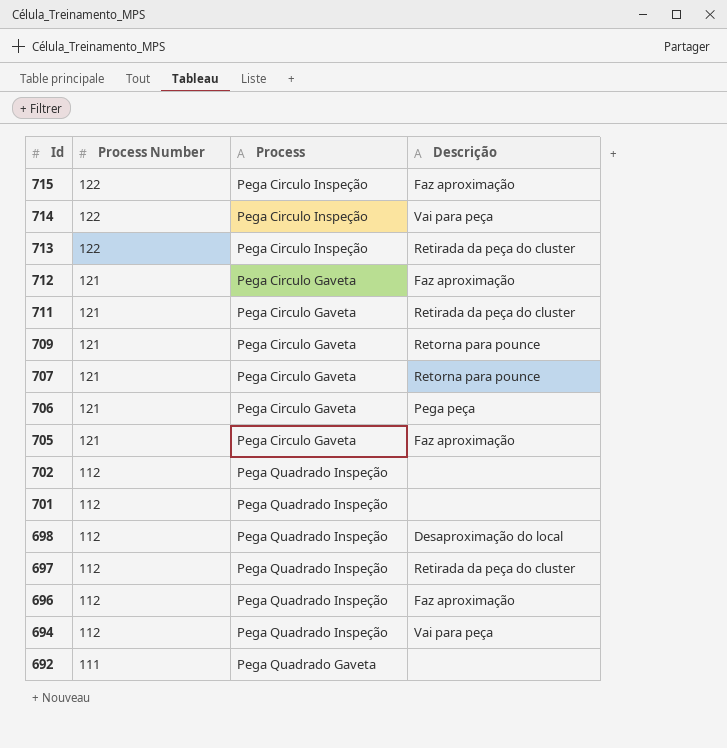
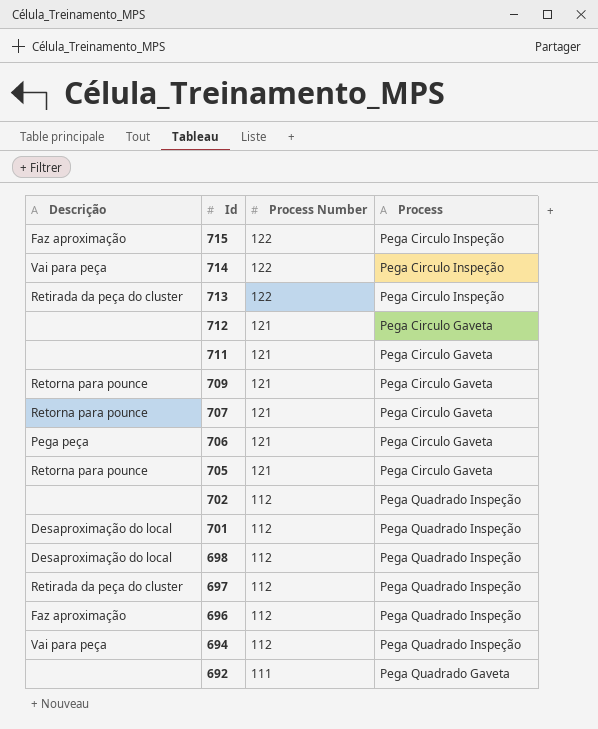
column Descrição | position: 4 -> 1
712 | Descrição: Faz aproximação -> none
711 | Descrição: Retirada da peça do cluster -> none
705 | Descrição: Faz aproximação -> Retorna para pounce
701 | Descrição: none -> Desaproximação do local

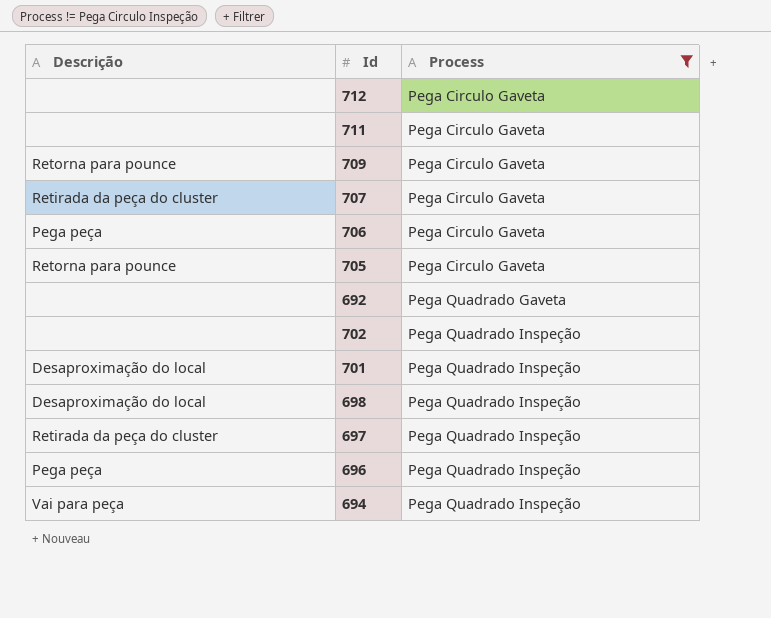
filter: none -> Process != Pega Circulo Inspeção
row order: Id descending -> Process ascending
column Process Number | position: 3 -> none
707 | Descrição: Retorna para pounce -> Retirada da peça do cluster
696 | Descrição: Faz aproximação -> Pega peça

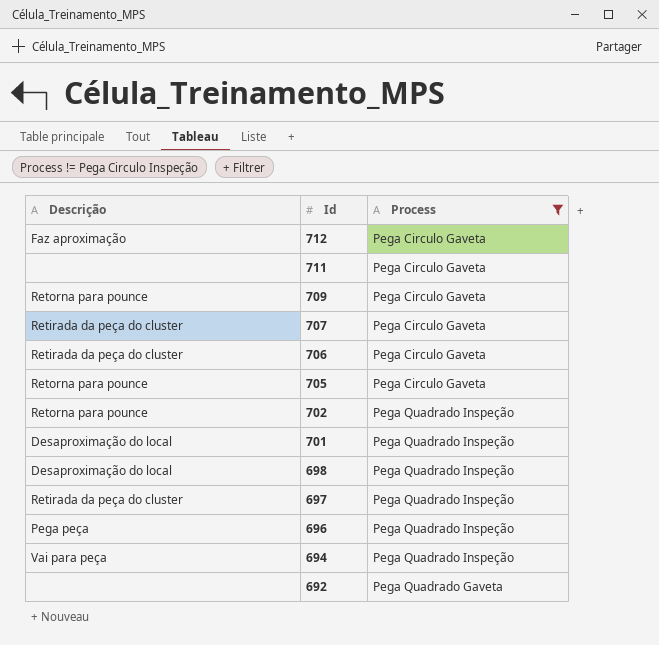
row order: Process ascending -> Id descending
712 | Descrição: none -> Faz aproximação
706 | Descrição: Pega peça -> Retirada da peça do cluster
702 | Descrição: none -> Retorna para pounce

